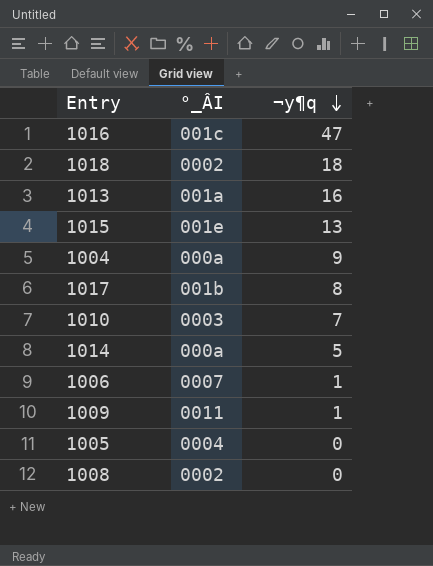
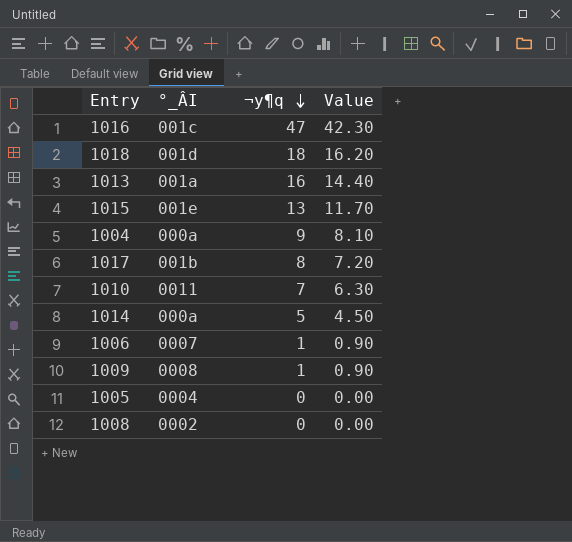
column Value | formula: none -> [¬y¶q] * 0.9
1018 | °_ÂI: 0002 -> 001d
1010 | °_ÂI: 0003 -> 0011
1009 | °_ÂI: 0011 -> 0008

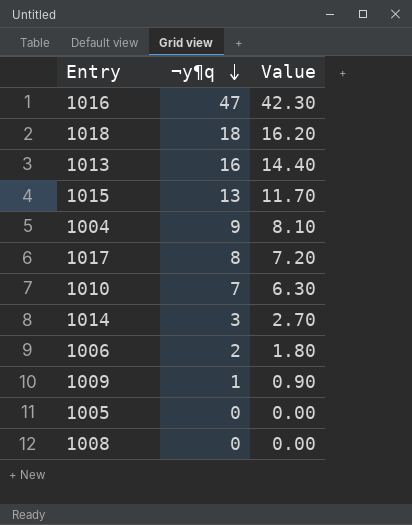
column °_ÂI | position: 2 -> none
1014 | ¬y¶q: 5 -> 3
1014 | Value: 4.50 -> 2.70
1006 | ¬y¶q: 1 -> 2
1006 | Value: 0.90 -> 1.80

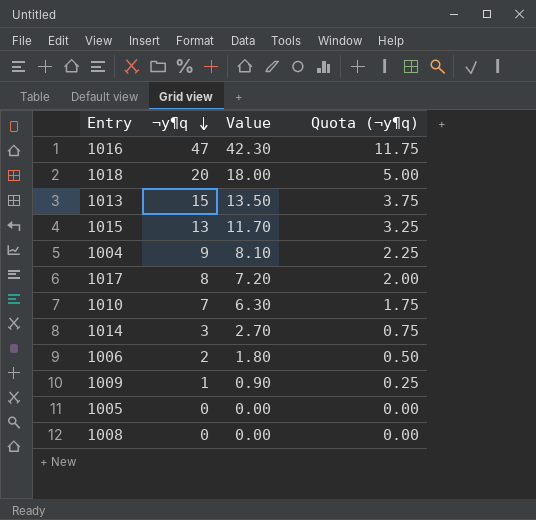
column Quota (¬y¶q) | formula: none -> [¬y¶q] * 0.25
1018 | ¬y¶q: 18 -> 20
1018 | Value: 16.20 -> 18.00
1013 | ¬y¶q: 16 -> 15
1013 | Value: 14.40 -> 13.50

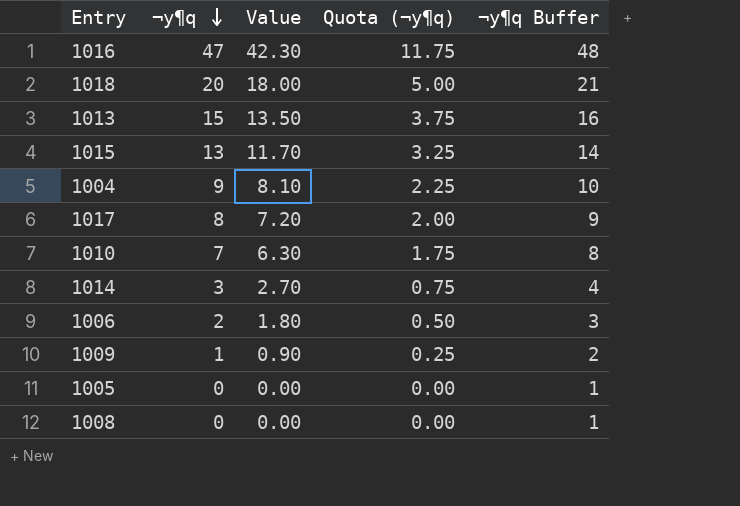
column ¬y¶q Buffer | formula: none -> [¬y¶q] + 1

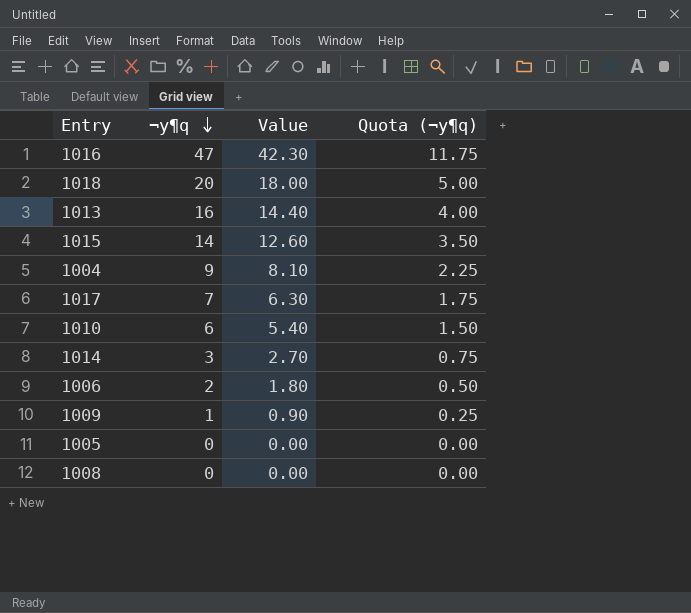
column ¬y¶q Buffer | formula: [¬y¶q] + 1 -> none
1013 | ¬y¶q: 15 -> 16
1013 | Value: 13.50 -> 14.40
1013 | Quota (¬y¶q): 3.75 -> 4.00
1015 | ¬y¶q: 13 -> 14
1015 | Value: 11.70 -> 12.60
1015 | Quota (¬y¶q): 3.25 -> 3.50
1017 | ¬y¶q: 8 -> 7
1017 | Value: 7.20 -> 6.30
1017 | Quota (¬y¶q): 2.00 -> 1.75
1010 | ¬y¶q: 7 -> 6
1010 | Value: 6.30 -> 5.40
1010 | Quota (¬y¶q): 1.75 -> 1.50

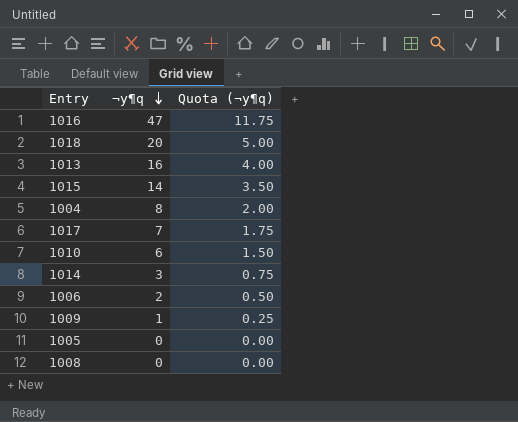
column Value | formula: [¬y¶q] * 0.9 -> none
1004 | ¬y¶q: 9 -> 8
1004 | Quota (¬y¶q): 2.25 -> 2.00

